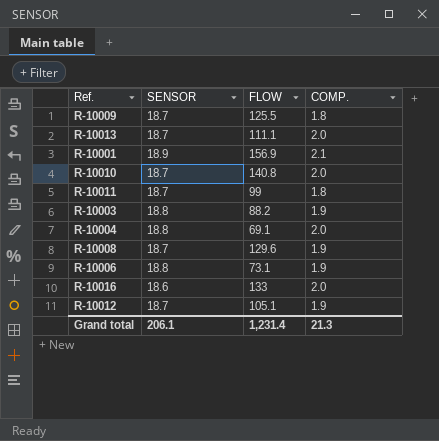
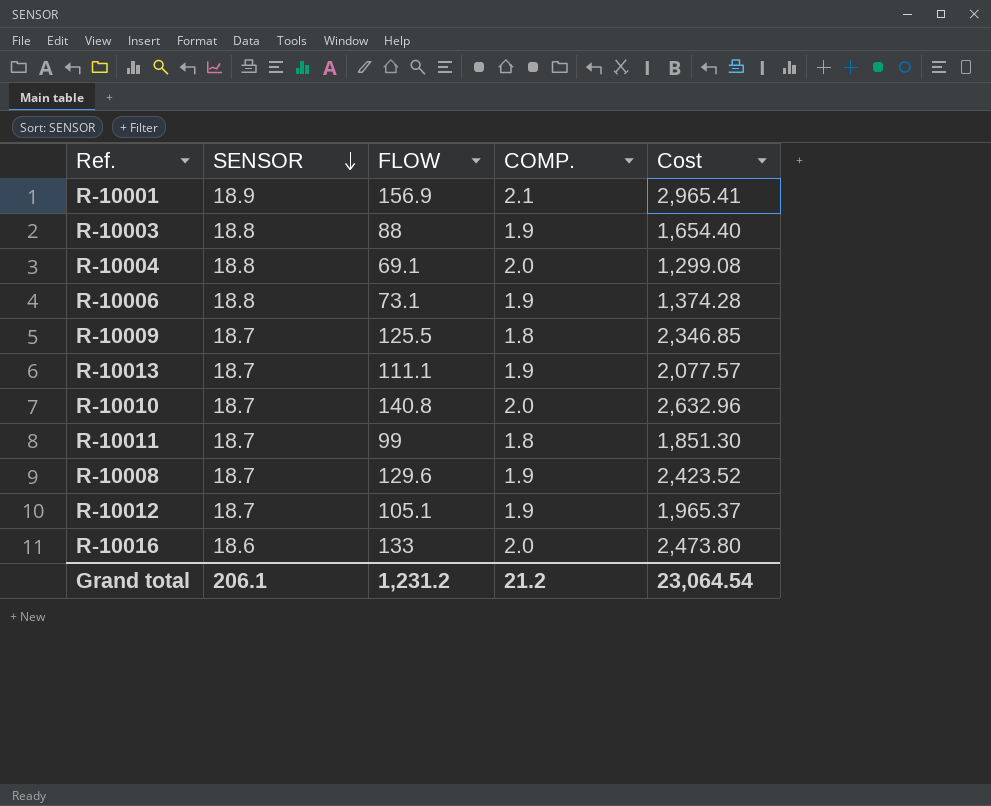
row order: none -> SENSOR descending
column Cost | formula: none -> [SENSOR] * [FLOW]
R-10003 | FLOW: 88.2 -> 88
R-10013 | COMP.: 2.0 -> 1.9
Grand total | FLOW: 1,231.4 -> 1,231.2
Grand total | COMP.: 21.3 -> 21.2

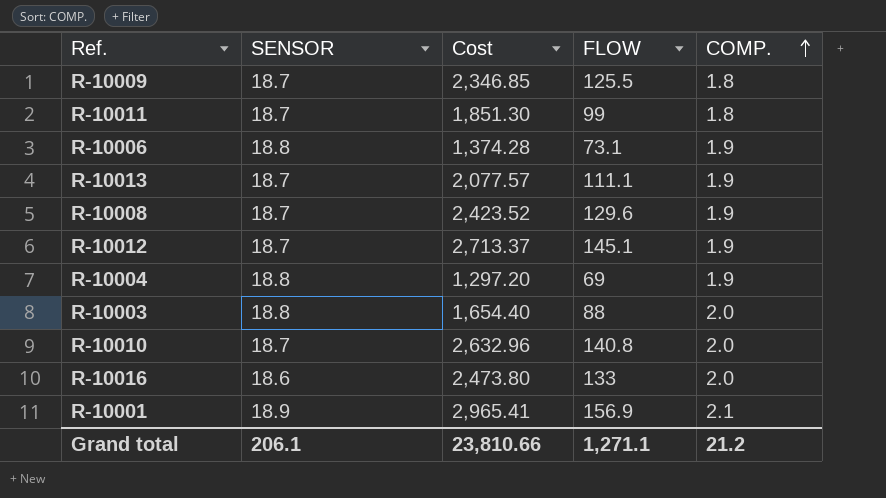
row order: SENSOR descending -> COMP. ascending
column Cost | position: 5 -> 3
R-10012 | Cost: 1,965.37 -> 2,713.37
R-10012 | FLOW: 105.1 -> 145.1
R-10004 | Cost: 1,299.08 -> 1,297.20
R-10004 | FLOW: 69.1 -> 69
R-10004 | COMP.: 2.0 -> 1.9
R-10003 | COMP.: 1.9 -> 2.0
Grand total | Cost: 23,064.54 -> 23,810.66
Grand total | FLOW: 1,231.2 -> 1,271.1

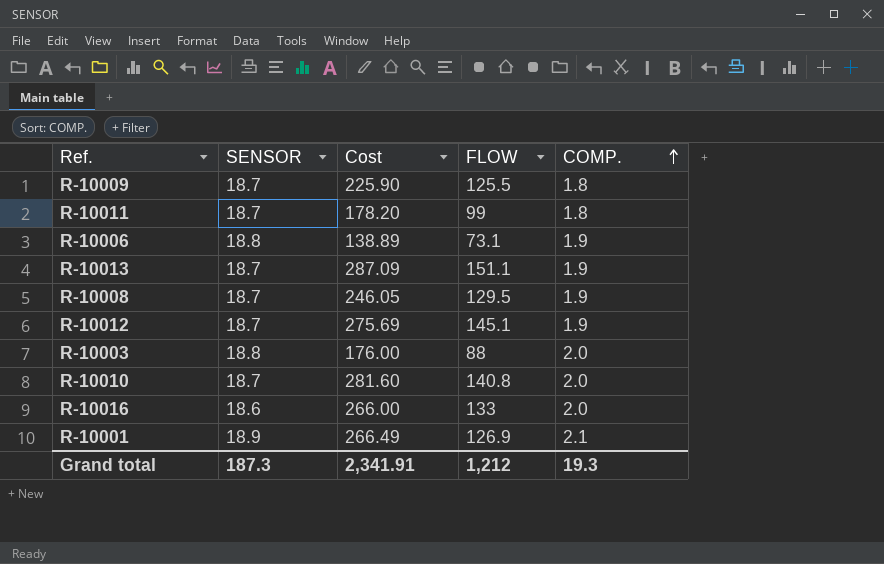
column Cost | formula: [SENSOR] * [FLOW] -> [FLOW] * [COMP.]
row R-10004: 18.8 | 1,297.20 | 69 | 1.9 -> none
R-10013 | FLOW: 111.1 -> 151.1
R-10008 | FLOW: 129.6 -> 129.5
R-10001 | FLOW: 156.9 -> 126.9
Grand total | SENSOR: 206.1 -> 187.3
Grand total | Cost: 23,810.66 -> 2,341.91
Grand total | FLOW: 1,271.1 -> 1,212
Grand total | COMP.: 21.2 -> 19.3

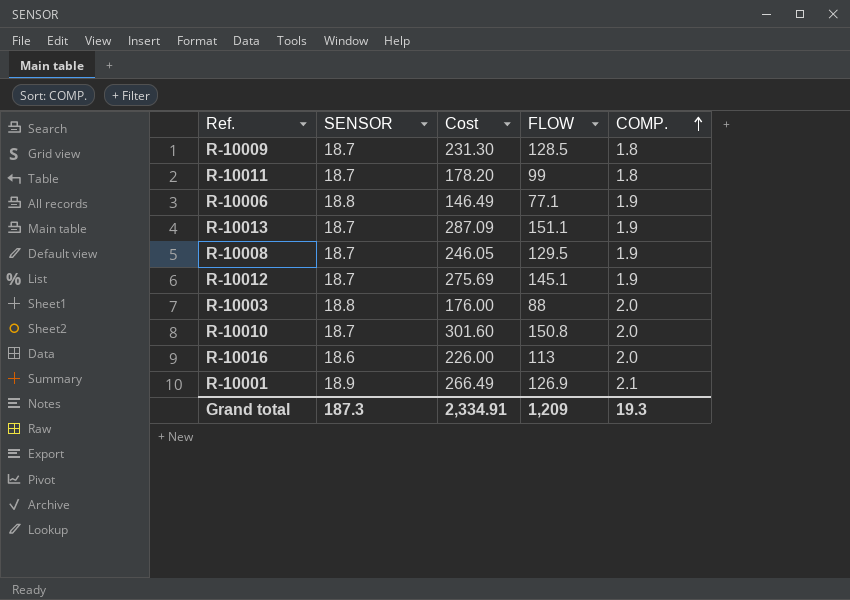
R-10009 | Cost: 225.90 -> 231.30
R-10009 | FLOW: 125.5 -> 128.5
R-10006 | Cost: 138.89 -> 146.49
R-10006 | FLOW: 73.1 -> 77.1
R-10010 | Cost: 281.60 -> 301.60
R-10010 | FLOW: 140.8 -> 150.8
R-10016 | Cost: 266.00 -> 226.00
R-10016 | FLOW: 133 -> 113
Grand total | Cost: 2,341.91 -> 2,334.91
Grand total | FLOW: 1,212 -> 1,209

